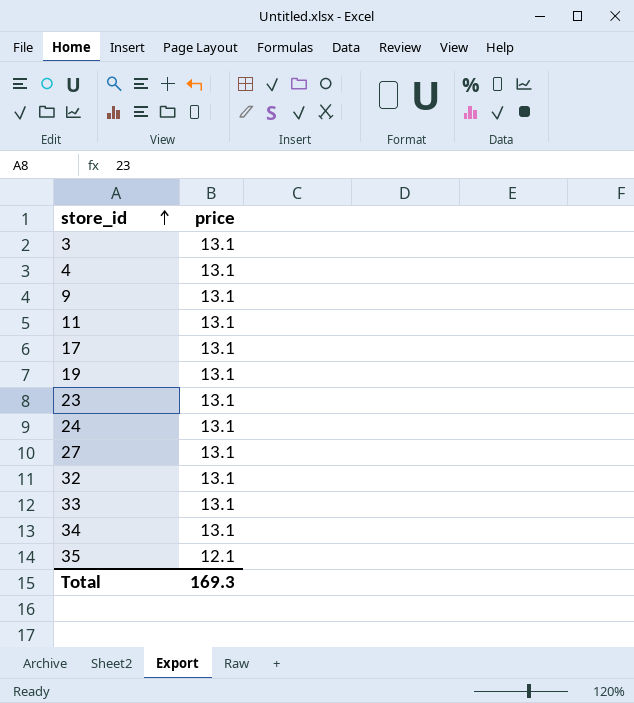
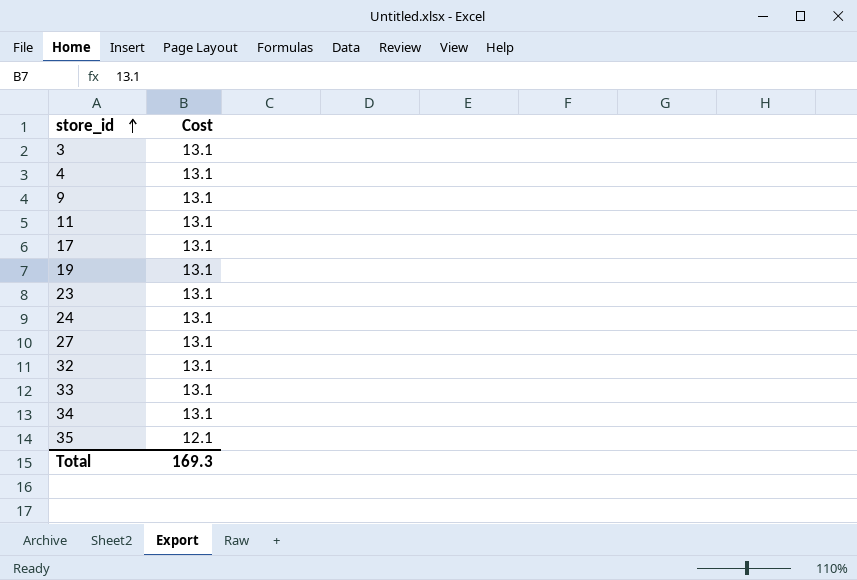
column name: price -> Cost

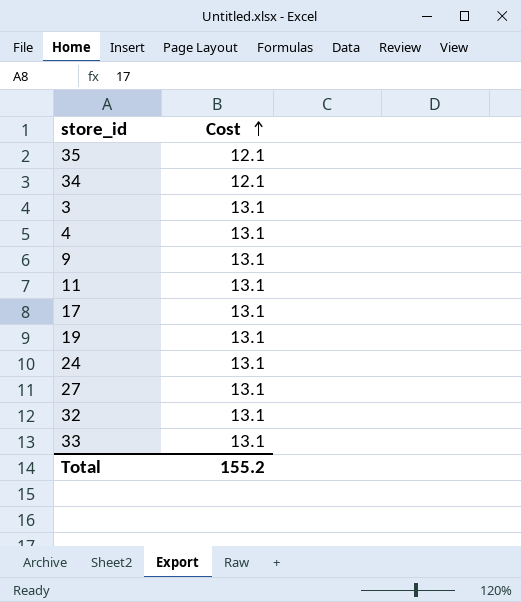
row order: store_id ascending -> Cost ascending
row 23: 13.1 -> none
34 | Cost: 13.1 -> 12.1
Total | Cost: 169.3 -> 155.2

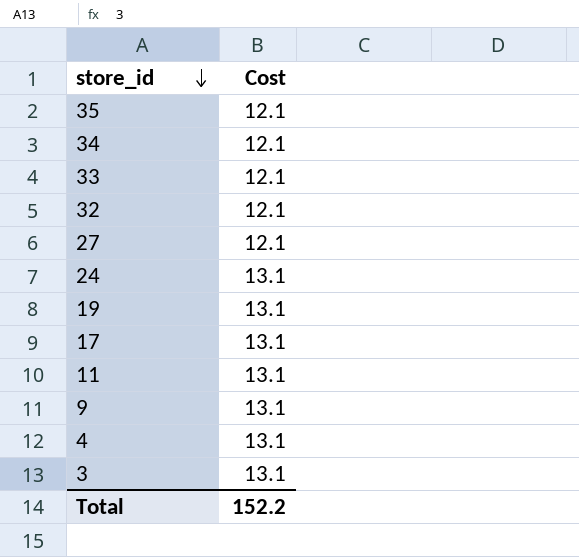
row order: Cost ascending -> store_id descending
33 | Cost: 13.1 -> 12.1
32 | Cost: 13.1 -> 12.1
27 | Cost: 13.1 -> 12.1
Total | Cost: 155.2 -> 152.2

